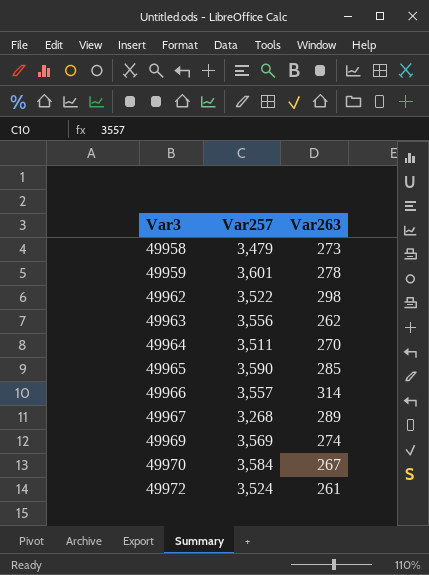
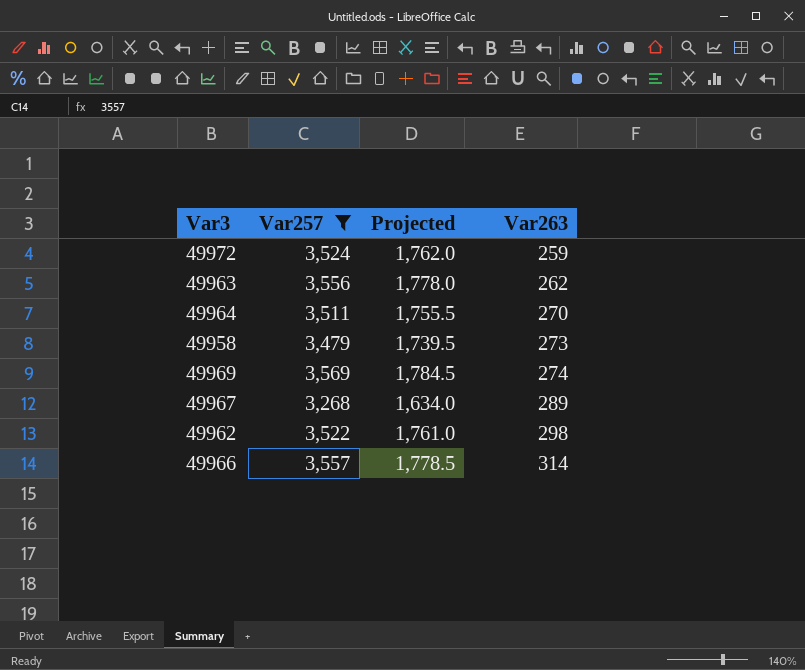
filter: none -> Var257 <= 3,569
row order: Var3 ascending -> Var263 ascending
column Projected | formula: none -> [Var257] * 0.5
49972 | Var263: 261 -> 259

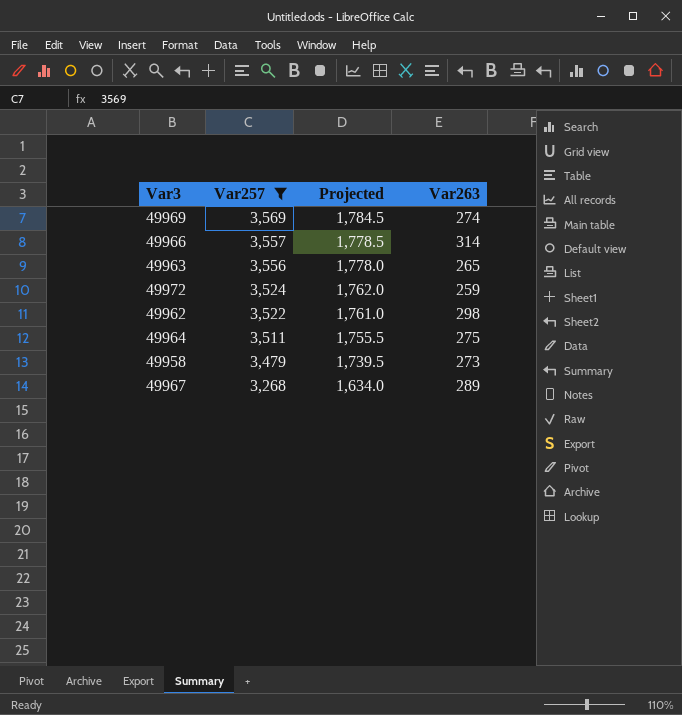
row order: Var263 ascending -> Var257 descending
49963 | Var263: 262 -> 265
49964 | Var263: 270 -> 275

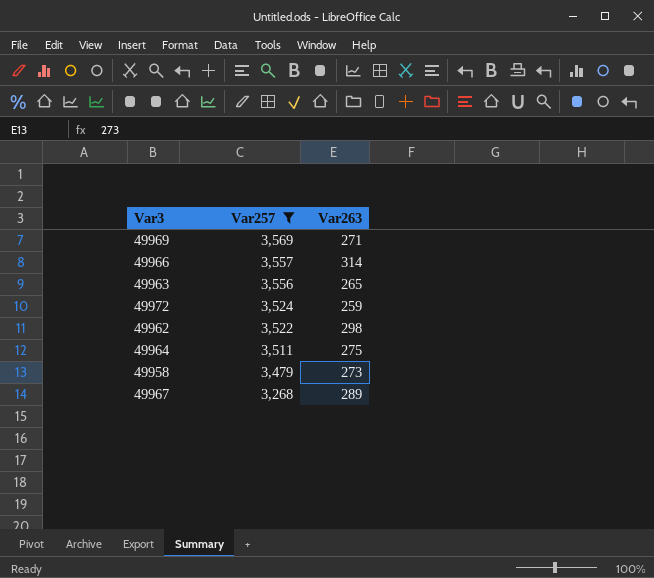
column Projected | formula: [Var257] * 0.5 -> none
49969 | Var263: 274 -> 271

